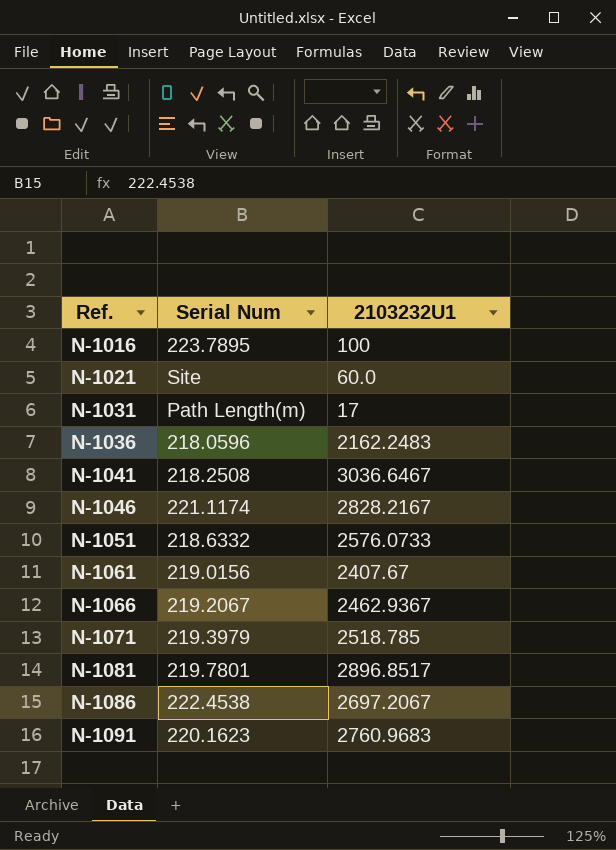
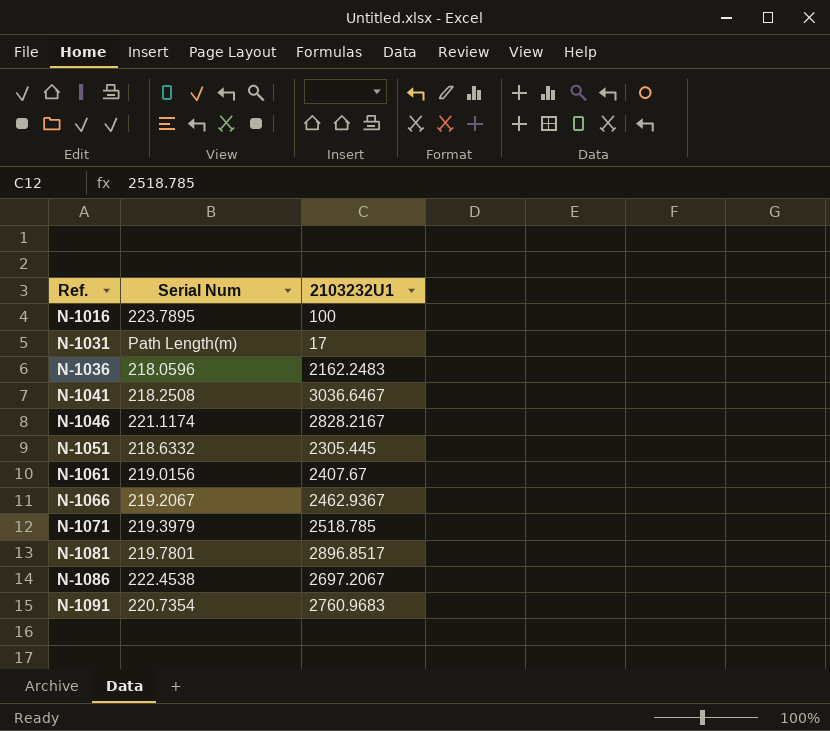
row N-1021: Site | 60.0 -> none
N-1051 | 2103232U1: 2576.0733 -> 2305.445
N-1091 | Serial Num: 220.1623 -> 220.7354

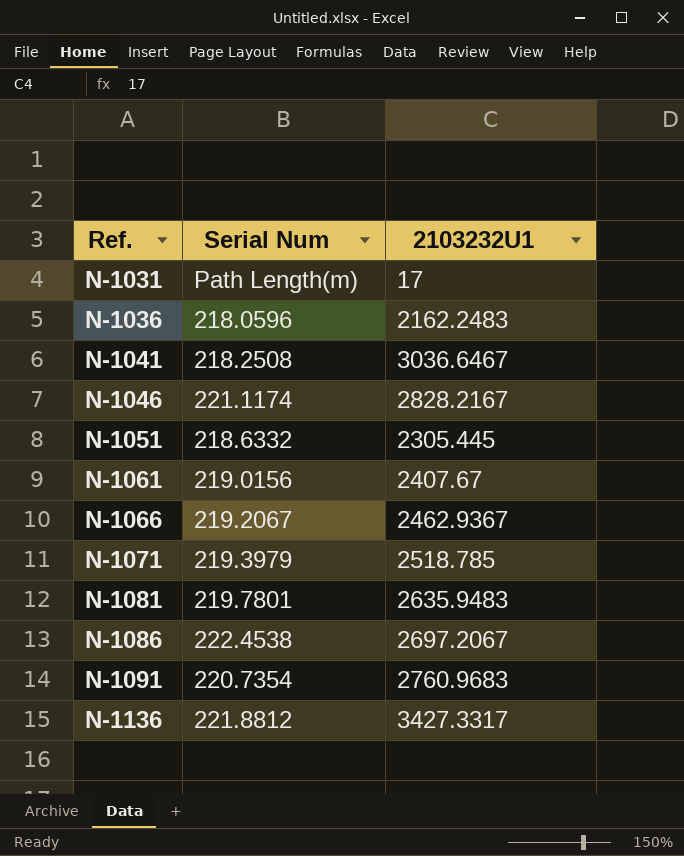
row N-1016: 223.7895 | 100 -> none
N-1081 | 2103232U1: 2896.8517 -> 2635.9483
row N-1136: none -> 221.8812 | 3427.3317

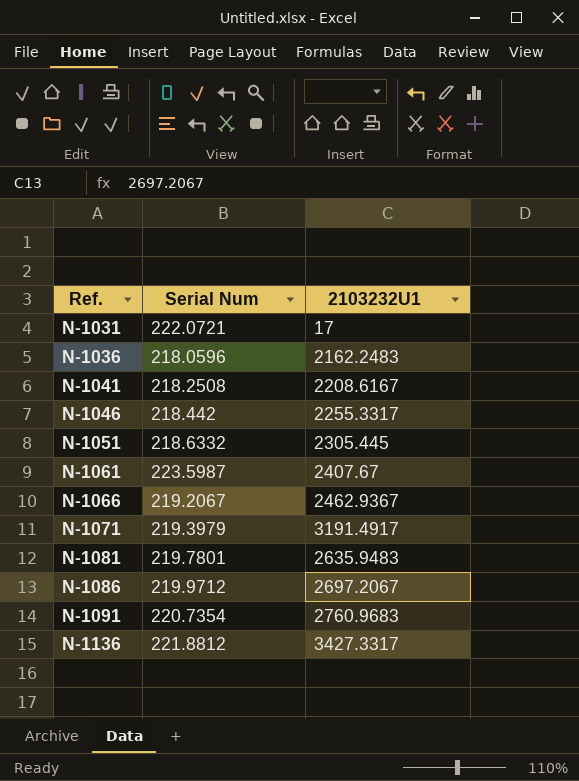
N-1031 | Serial Num: Path Length(m) -> 222.0721
N-1041 | 2103232U1: 3036.6467 -> 2208.6167
N-1046 | Serial Num: 221.1174 -> 218.442
N-1046 | 2103232U1: 2828.2167 -> 2255.3317
N-1061 | Serial Num: 219.0156 -> 223.5987
N-1071 | 2103232U1: 2518.785 -> 3191.4917
N-1086 | Serial Num: 222.4538 -> 219.9712

